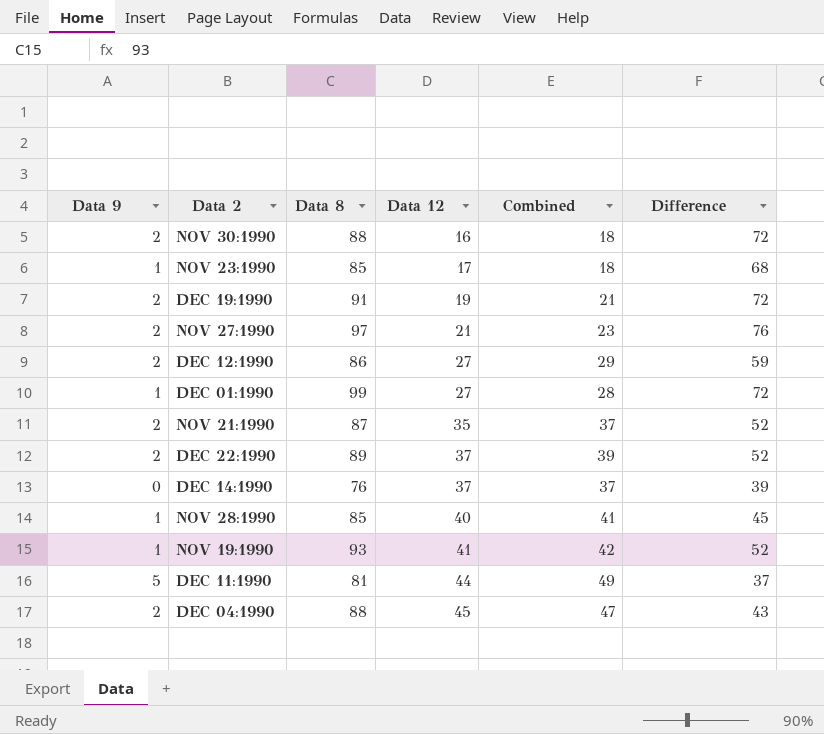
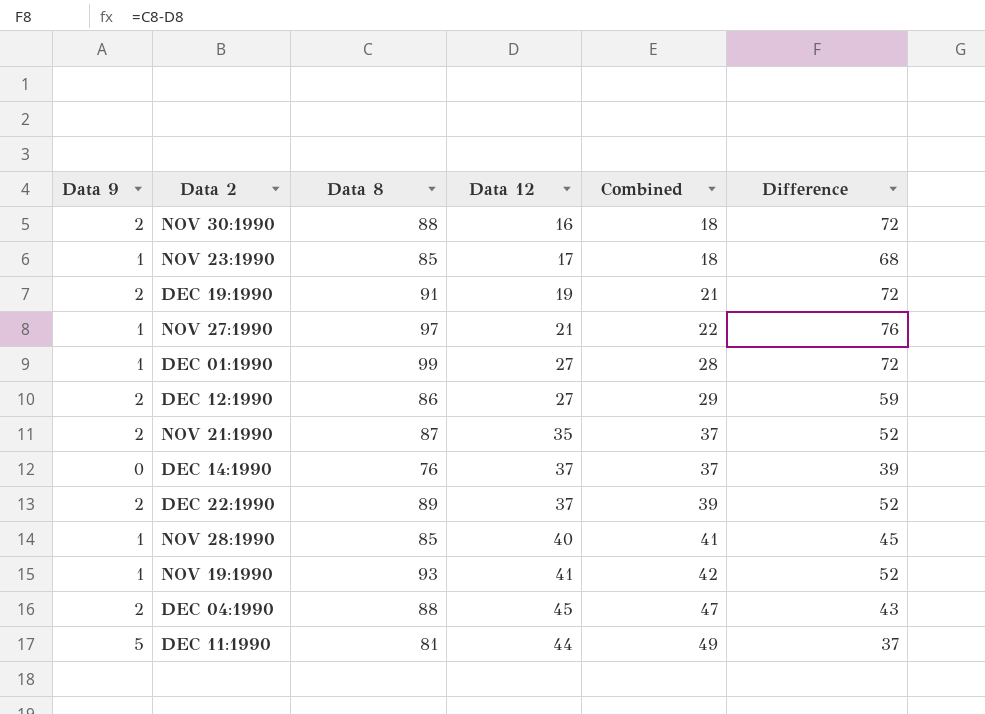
row order: Data 12 ascending -> Combined ascending
NOV 27:1990 | Data 9: 2 -> 1
NOV 27:1990 | Combined: 23 -> 22

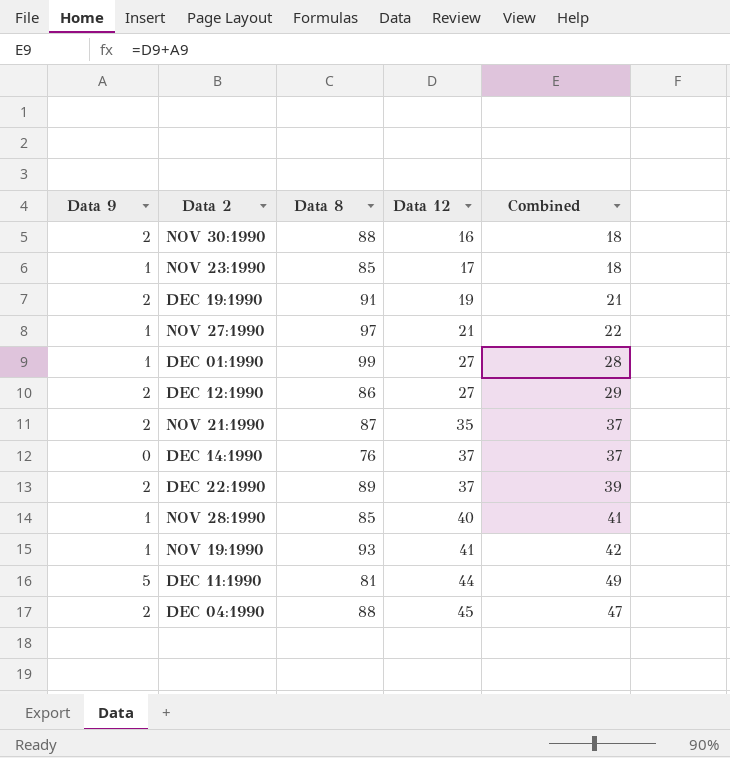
row order: Combined ascending -> Data 12 ascending
column Difference | formula: [Data 8] - [Data 12] -> none

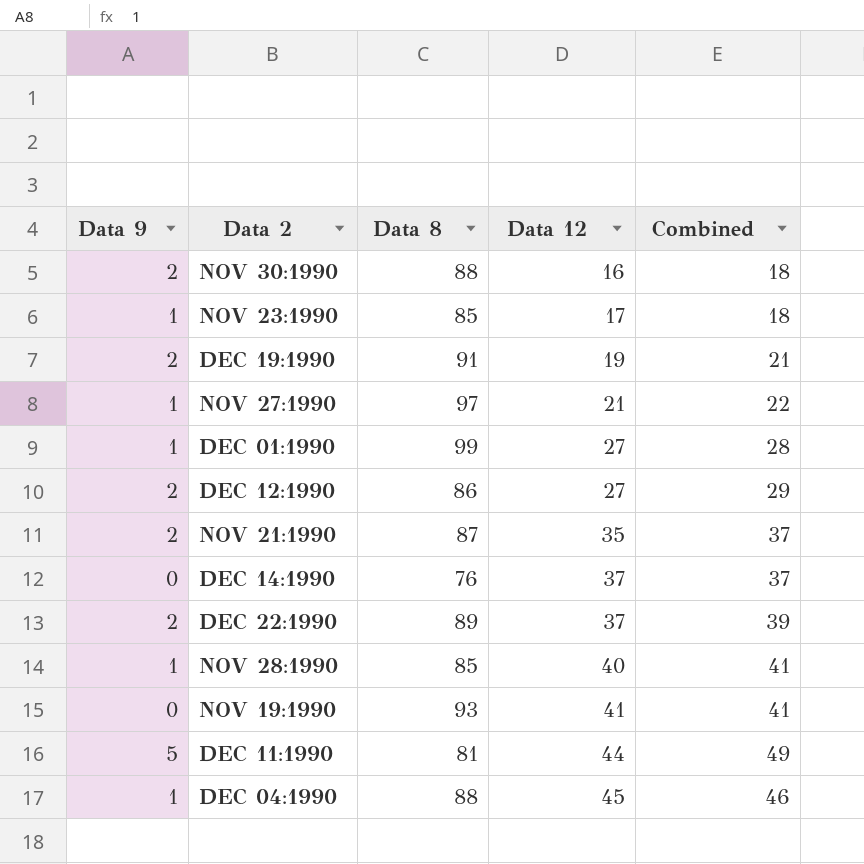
NOV 19:1990 | Data 9: 1 -> 0
NOV 19:1990 | Combined: 42 -> 41
DEC 04:1990 | Data 9: 2 -> 1
DEC 04:1990 | Combined: 47 -> 46

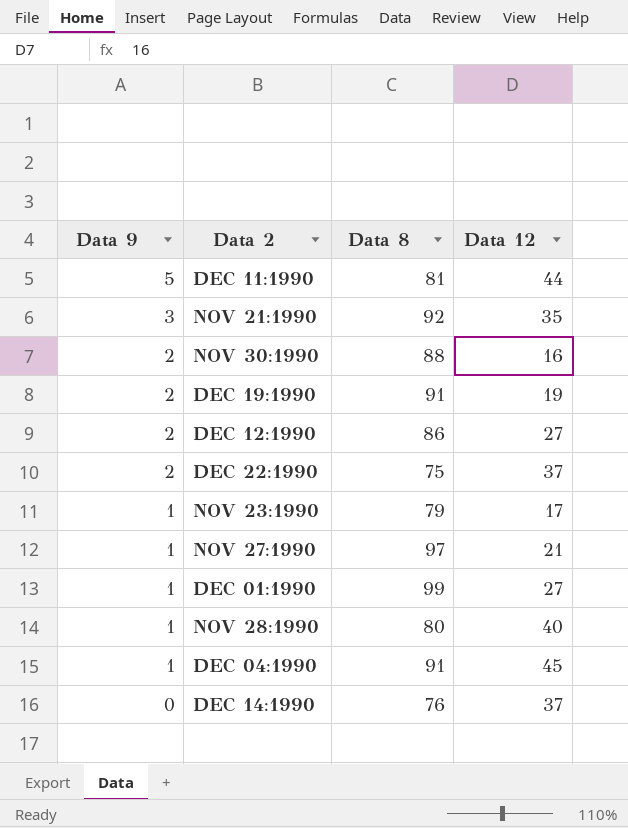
row order: Data 12 ascending -> Data 9 descending
column Combined | formula: [Data 9] + [Data 12] -> none
row NOV 19:1990: 0 | 93 | 41 | 41 -> none
NOV 21:1990 | Data 9: 2 -> 3
NOV 21:1990 | Data 8: 87 -> 92
DEC 22:1990 | Data 8: 89 -> 75
NOV 23:1990 | Data 8: 85 -> 79
NOV 28:1990 | Data 8: 85 -> 80
DEC 04:1990 | Data 8: 88 -> 91

